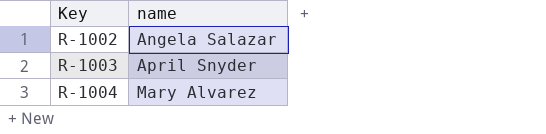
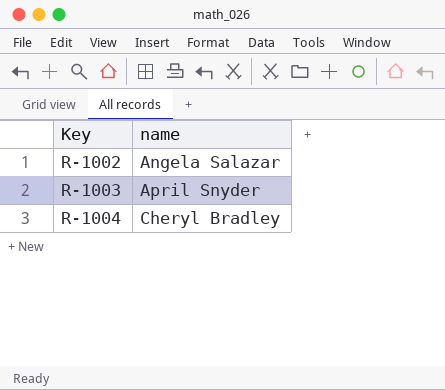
R-1004 | name: Mary Alvarez -> Cheryl Bradley

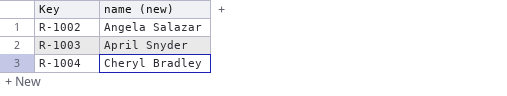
column name: name -> name (new)

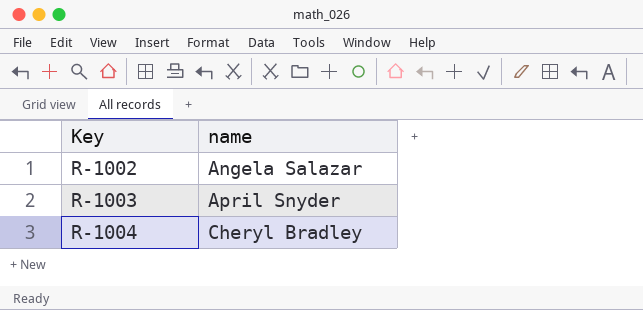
column name: name (new) -> name

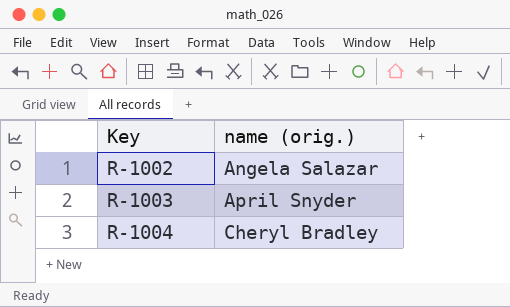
column name: name -> name (orig.)

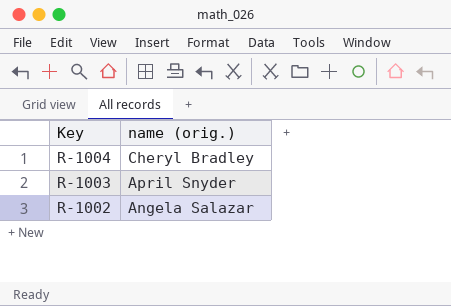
row order: Key ascending -> Key descending

